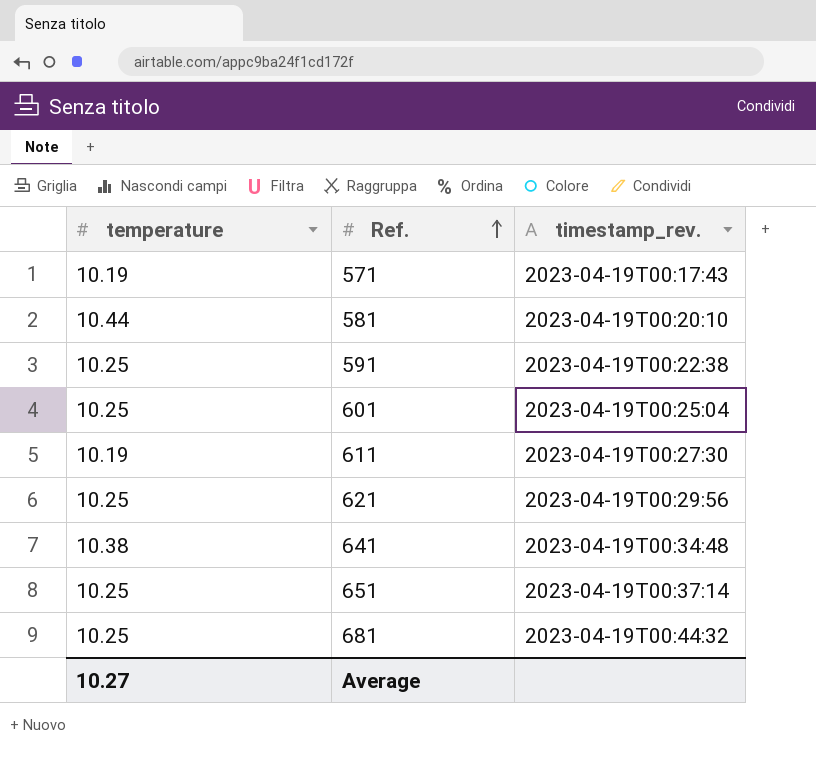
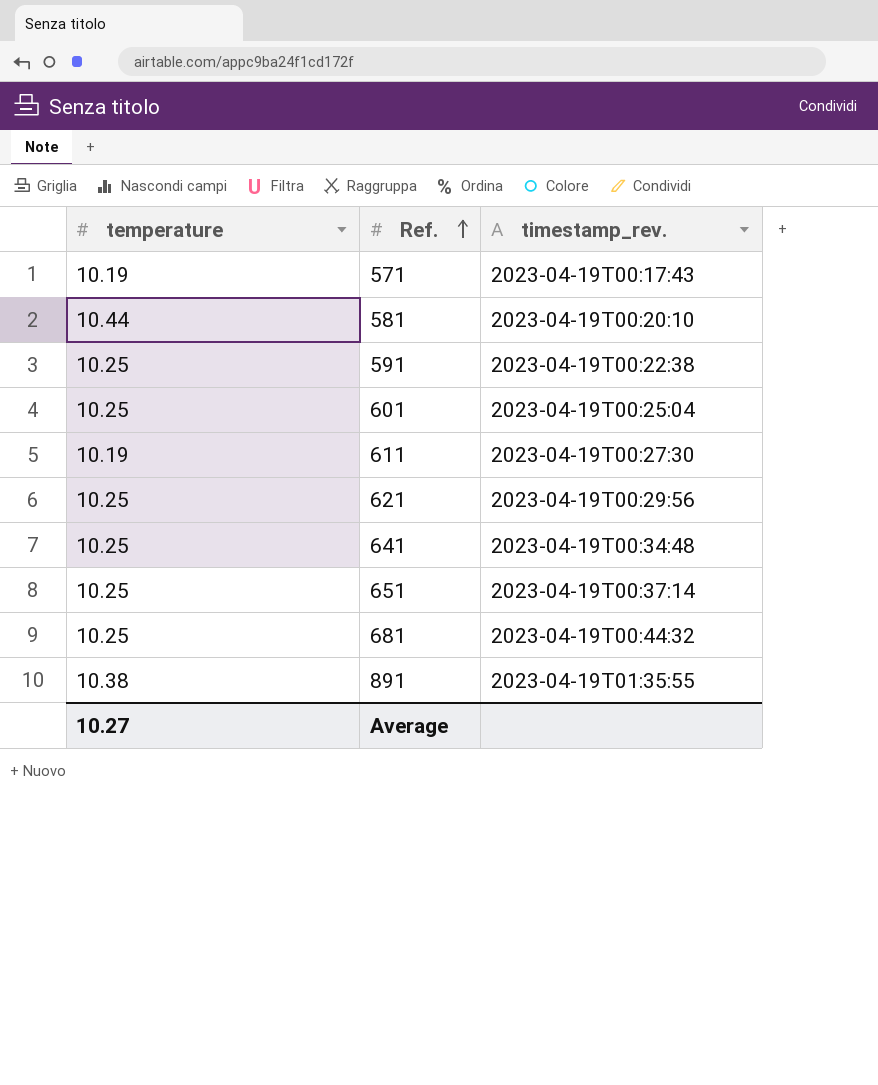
641 | temperature: 10.38 -> 10.25
row 891: none -> 10.38 | 2023-04-19T01:35:55

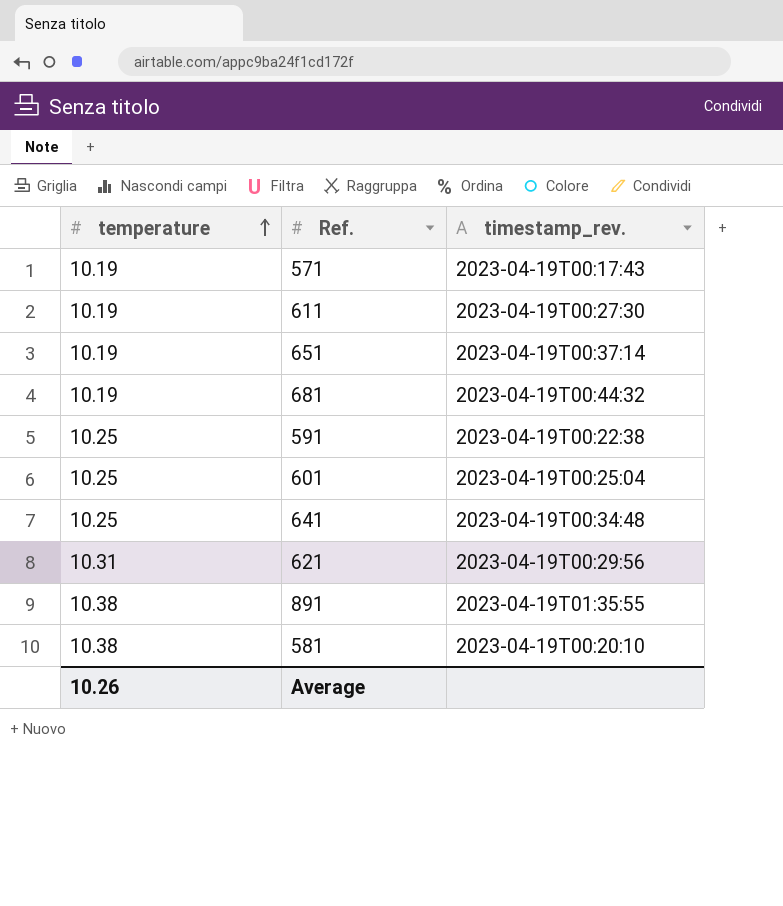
row order: Ref. ascending -> temperature ascending
651 | temperature: 10.25 -> 10.19
681 | temperature: 10.25 -> 10.19
621 | temperature: 10.25 -> 10.31
581 | temperature: 10.44 -> 10.38
Average | temperature: 10.27 -> 10.26

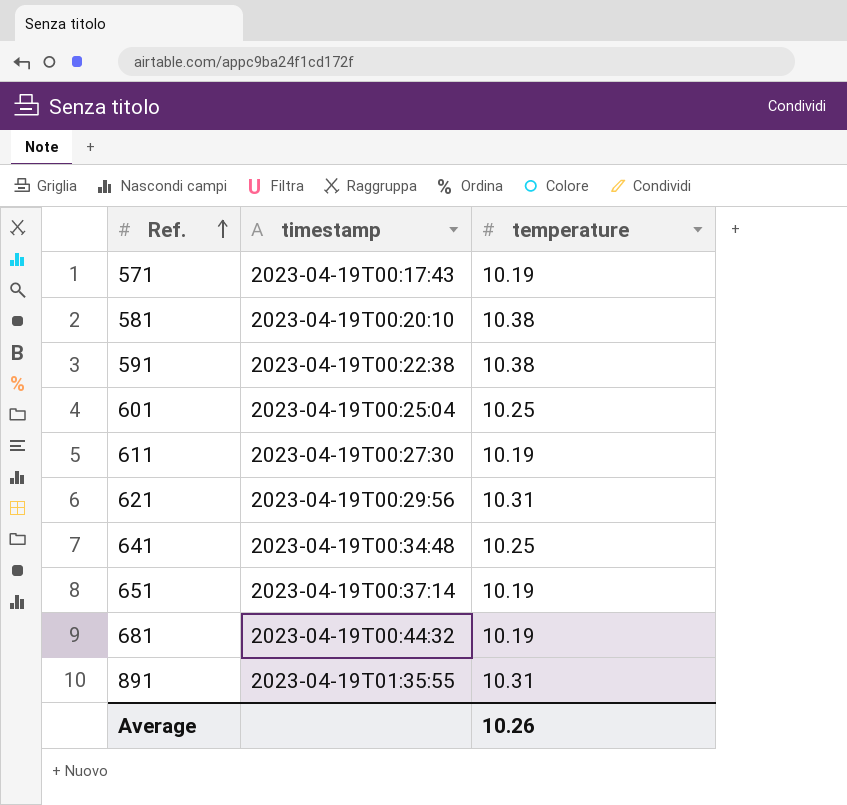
row order: temperature ascending -> Ref. ascending
column name: timestamp_rev. -> timestamp
column temperature | position: 1 -> 3
591 | temperature: 10.25 -> 10.38
891 | temperature: 10.38 -> 10.31

